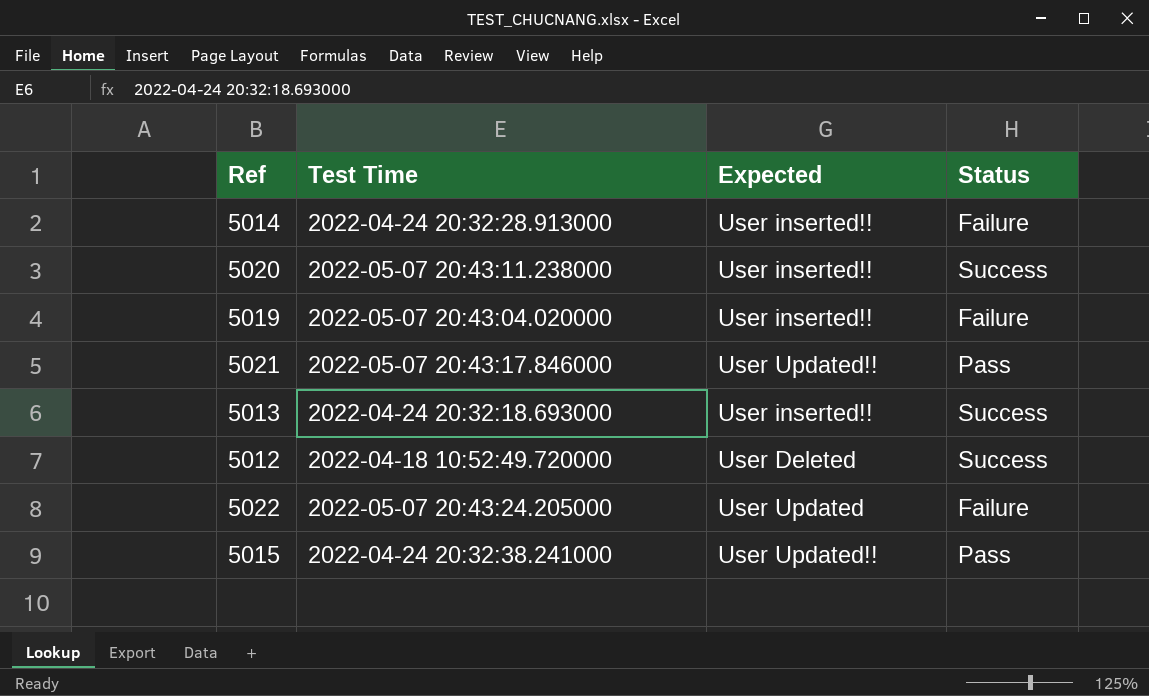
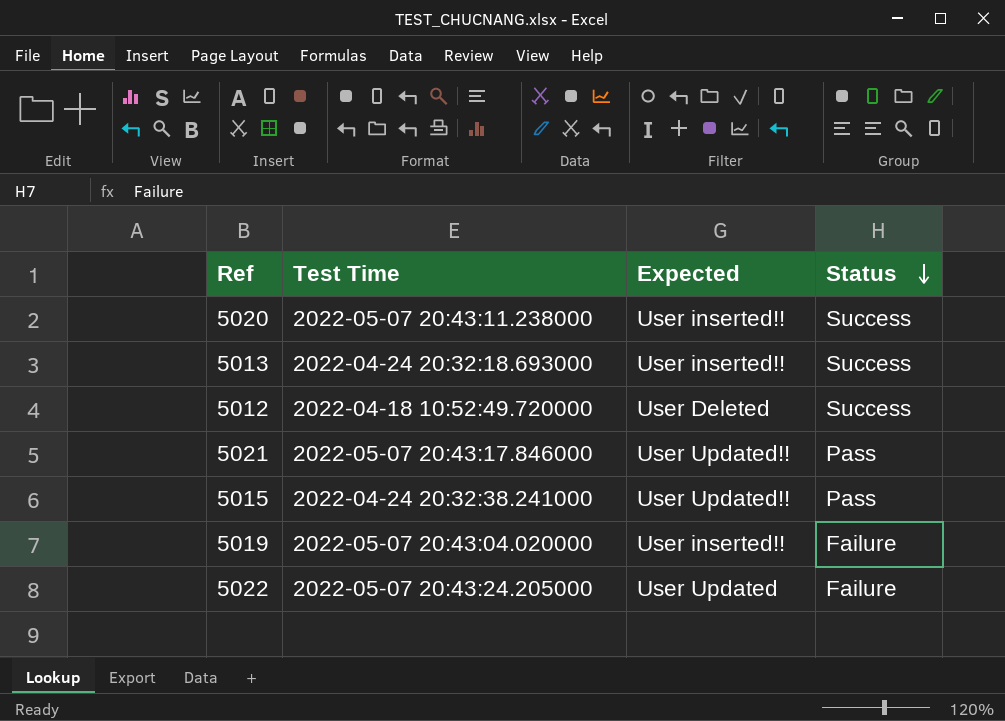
row order: none -> Status descending
row 5014: 2022-04-24 20:32:28.913000 | User inserted!! | Failure -> none

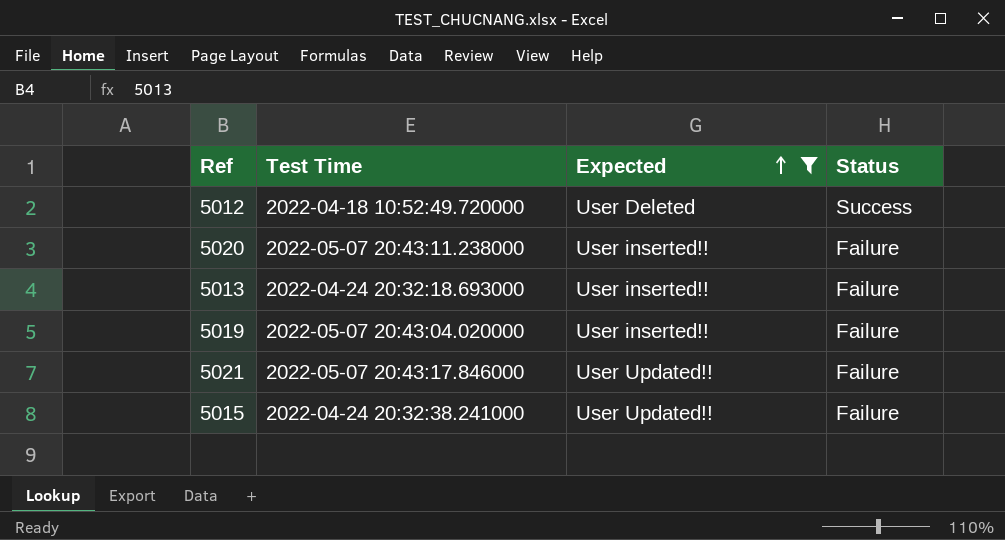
filter: none -> Expected != User Updated
row order: Status descending -> Expected ascending
5020 | Status: Success -> Failure
5013 | Status: Success -> Failure
5021 | Status: Pass -> Failure
5015 | Status: Pass -> Failure

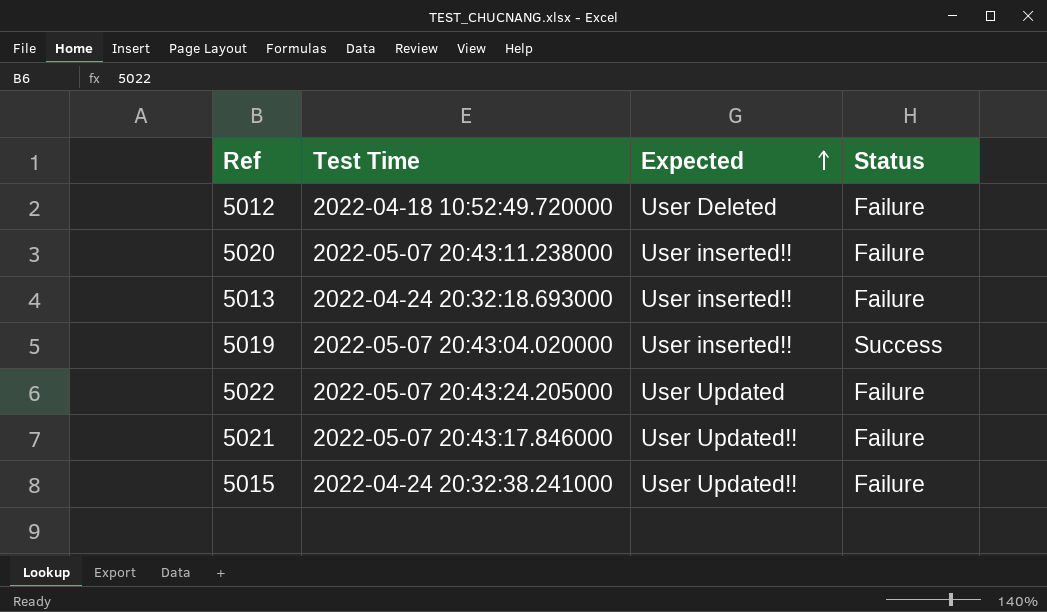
filter: Expected != User Updated -> none
5012 | Status: Success -> Failure
5019 | Status: Failure -> Success

